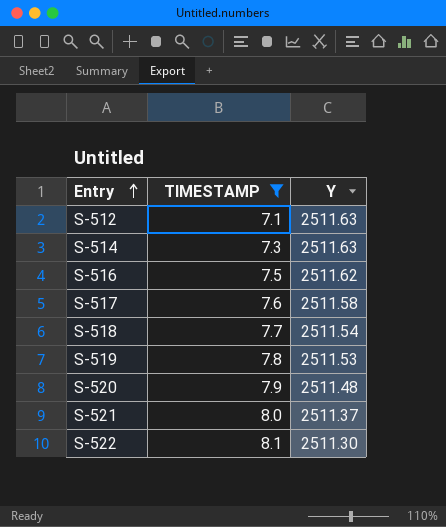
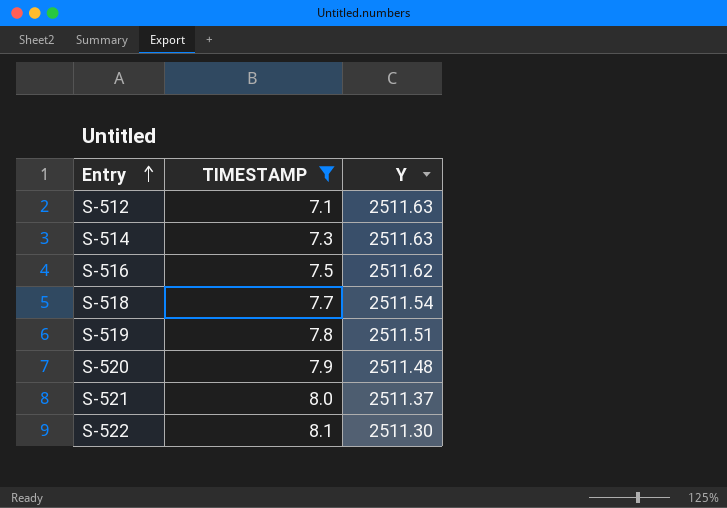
row S-517: 7.6 | 2511.58 -> none
S-519 | Y: 2511.53 -> 2511.51

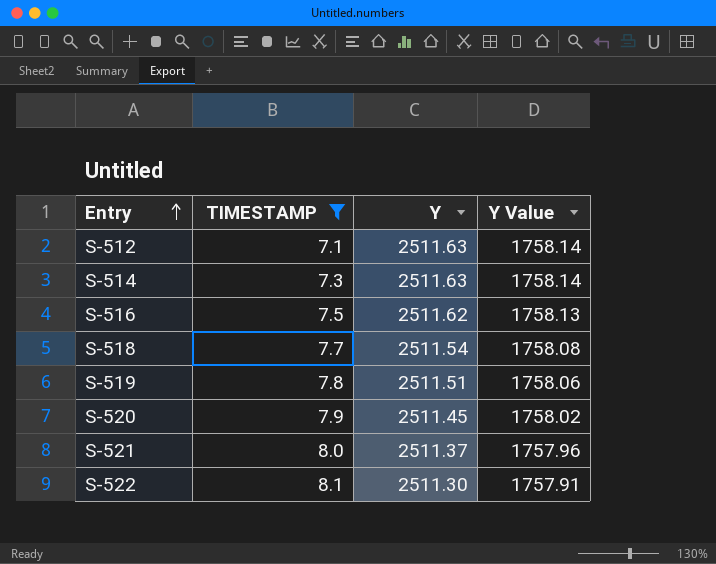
column Y Value | formula: none -> [Y] * 0.7
S-520 | Y: 2511.48 -> 2511.45

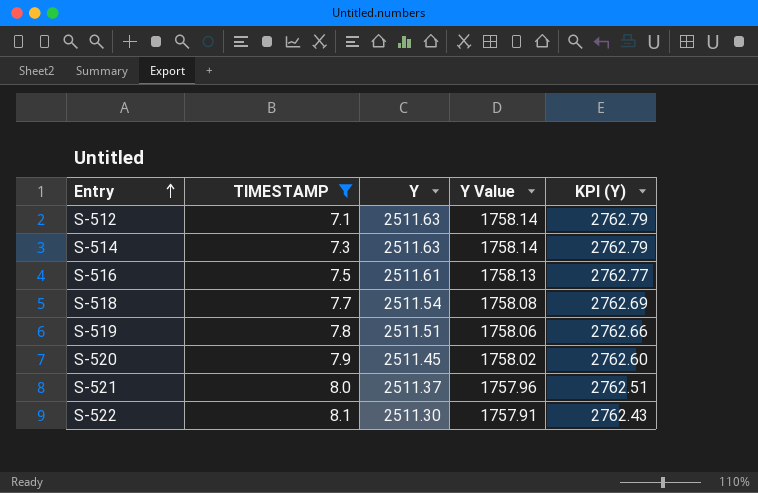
column KPI (Y) | formula: none -> [Y] * 1.1
S-516 | Y: 2511.62 -> 2511.61

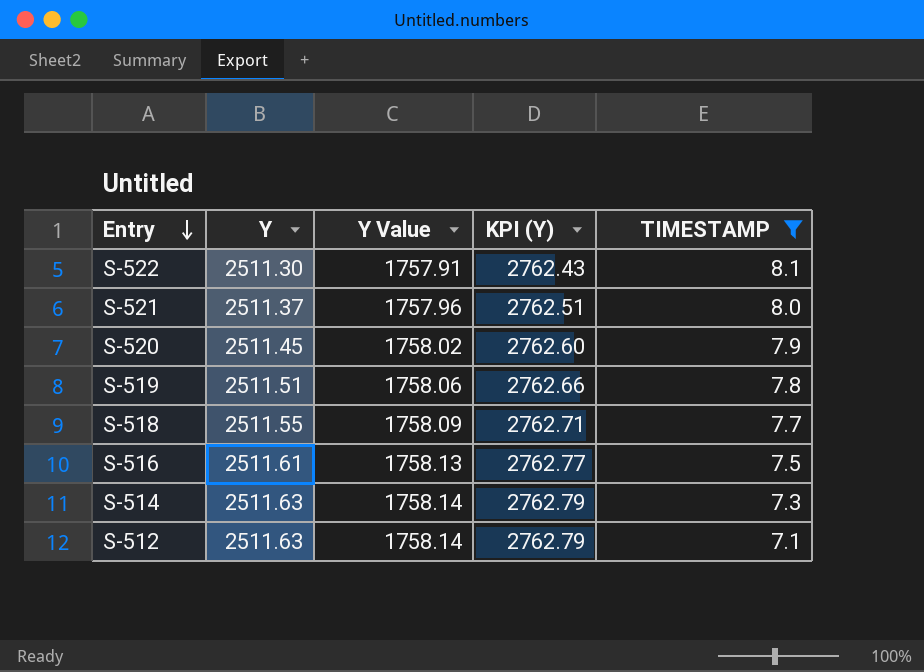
row order: Entry ascending -> Entry descending
column TIMESTAMP | position: 2 -> 5
S-518 | Y: 2511.54 -> 2511.55
S-518 | Y Value: 1758.08 -> 1758.09
S-518 | KPI (Y): 2762.69 -> 2762.71

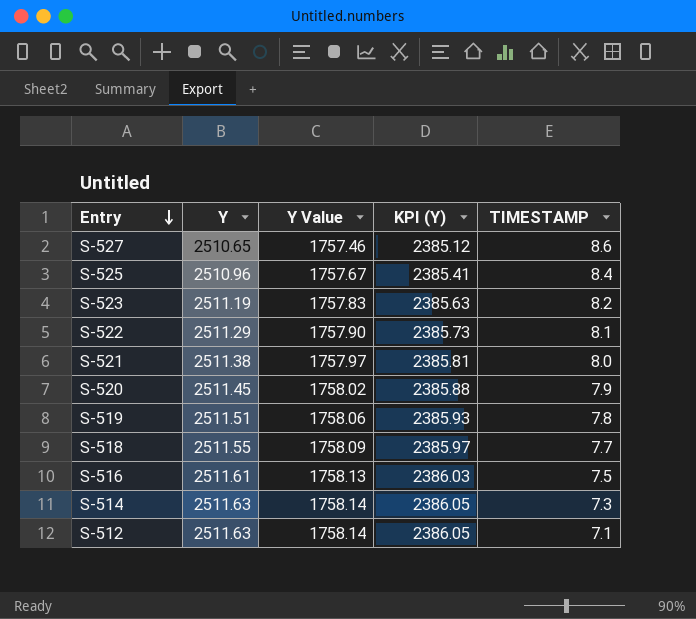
filter: TIMESTAMP <= 8.1 -> none
column KPI (Y) | formula: [Y] * 1.1 -> [Y] * 0.95
S-522 | Y: 2511.30 -> 2511.29
S-522 | Y Value: 1757.91 -> 1757.90
S-521 | Y: 2511.37 -> 2511.38
S-521 | Y Value: 1757.96 -> 1757.97

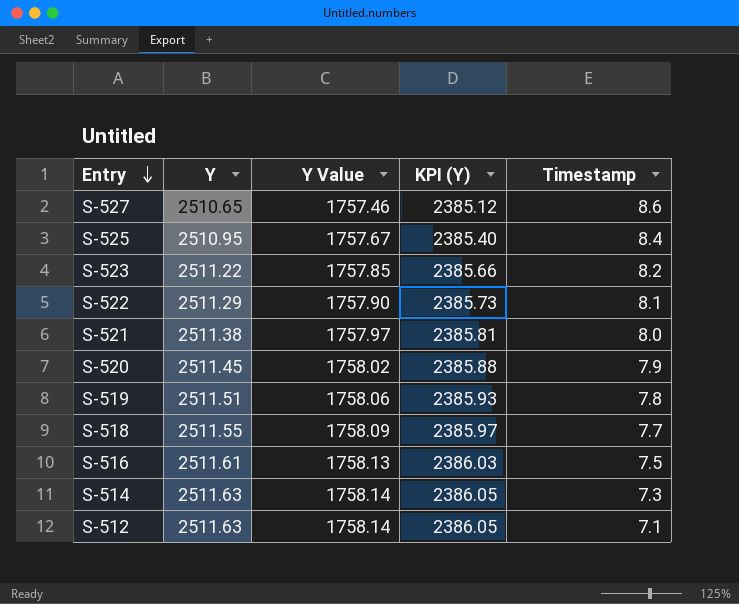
column name: TIMESTAMP -> Timestamp
S-525 | Y: 2510.96 -> 2510.95
S-525 | KPI (Y): 2385.41 -> 2385.40
S-523 | Y: 2511.19 -> 2511.22
S-523 | Y Value: 1757.83 -> 1757.85
S-523 | KPI (Y): 2385.63 -> 2385.66

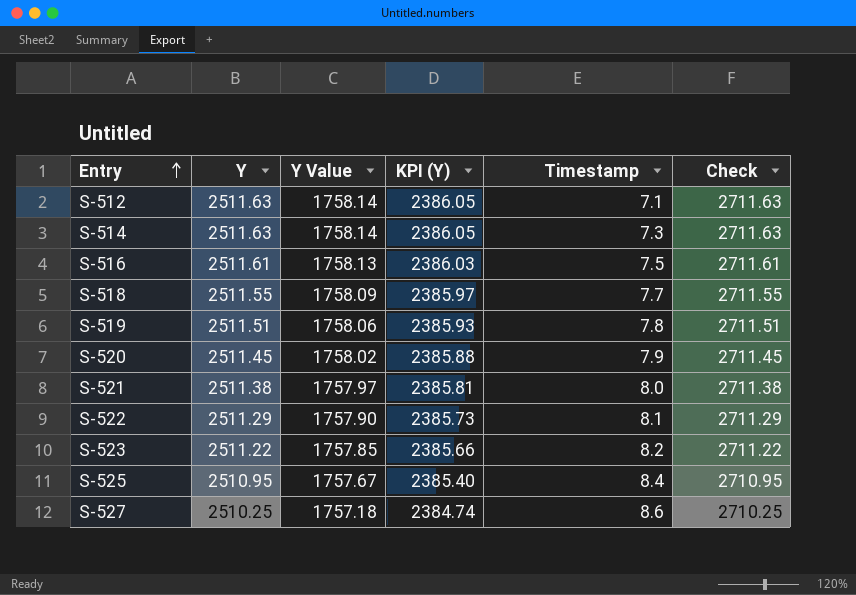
row order: Entry descending -> Entry ascending
column Check | formula: none -> [Y] + 200
S-527 | Y: 2510.65 -> 2510.25
S-527 | Y Value: 1757.46 -> 1757.18
S-527 | KPI (Y): 2385.12 -> 2384.74

